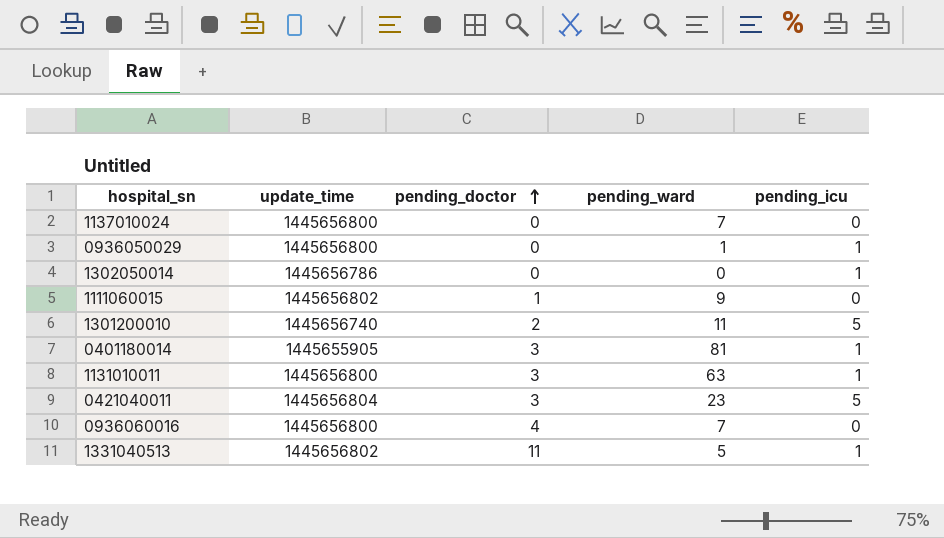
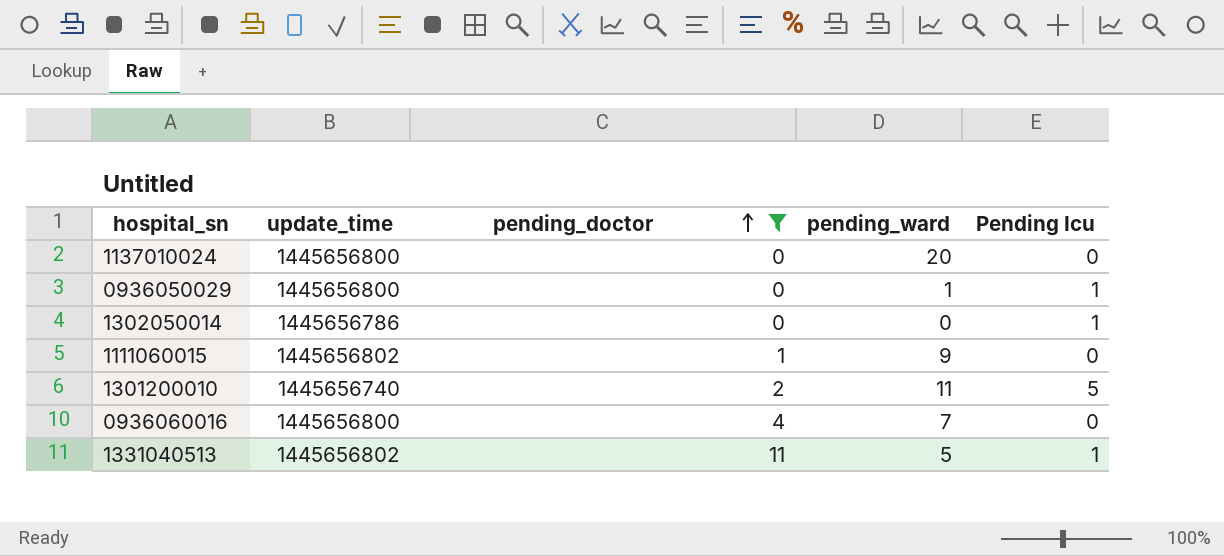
filter: none -> pending_doctor != 3
column name: pending_icu -> Pending Icu
1137010024 | pending_ward: 7 -> 20

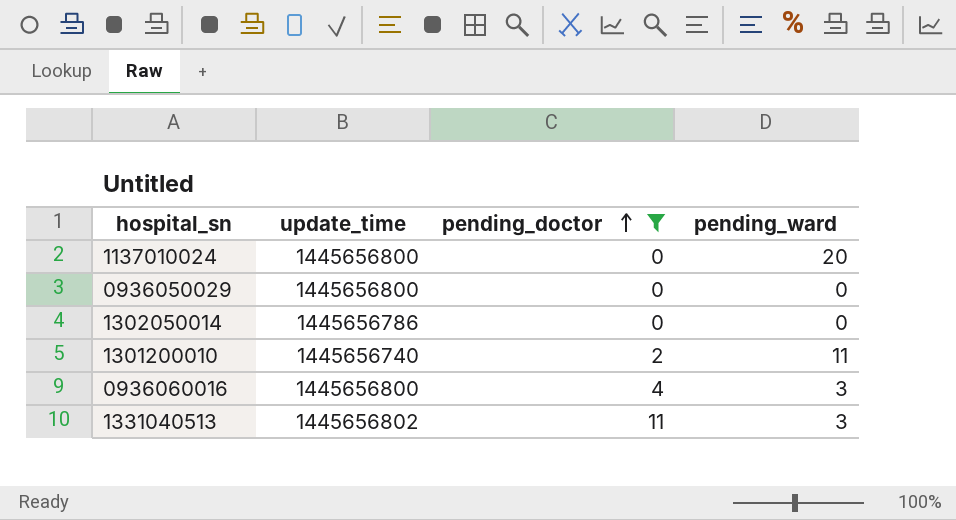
column Pending Icu | position: 5 -> none
row 1111060015: 1445656802 | 1 | 9 | 0 -> none
0936050029 | pending_ward: 1 -> 0
0936060016 | pending_ward: 7 -> 3
1331040513 | pending_ward: 5 -> 3

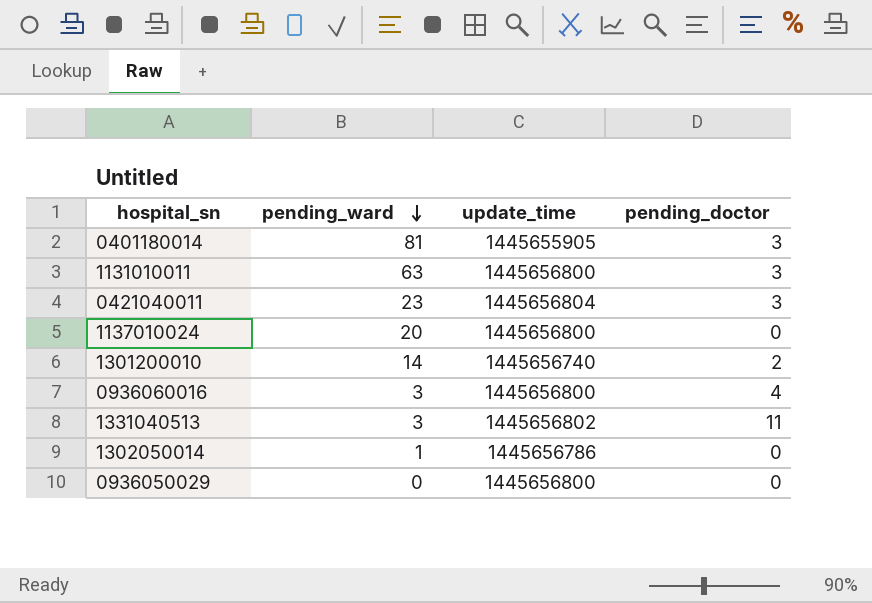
filter: pending_doctor != 3 -> none
row order: pending_doctor ascending -> pending_ward descending
column pending_ward | position: 4 -> 2
1301200010 | pending_ward: 11 -> 14
1302050014 | pending_ward: 0 -> 1

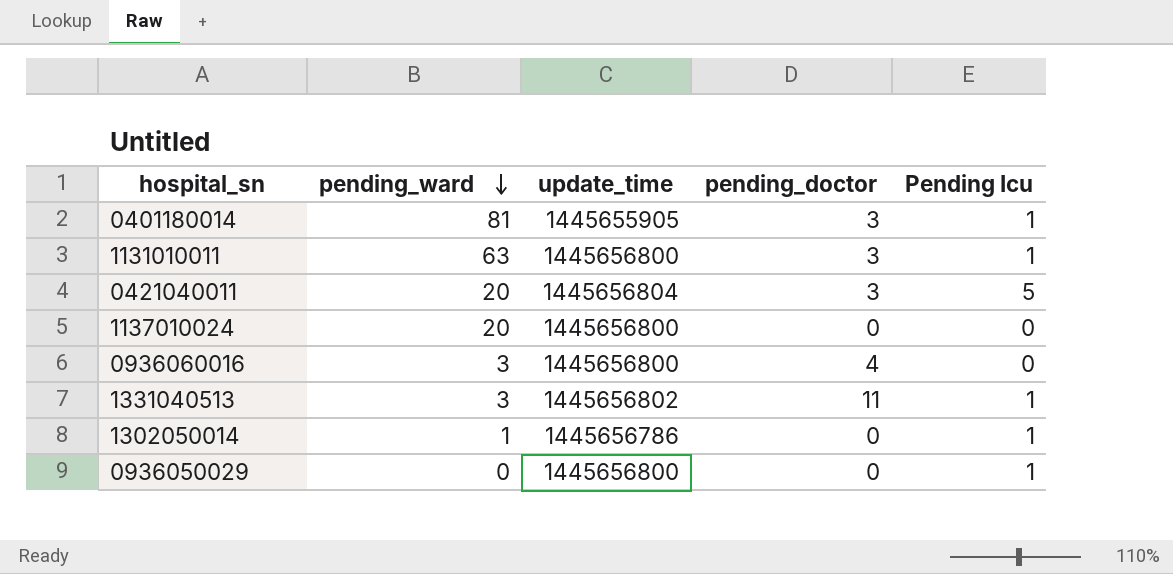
column Pending Icu | position: none -> 5
row 1301200010: 14 | 1445656740 | 2 -> none
0421040011 | pending_ward: 23 -> 20

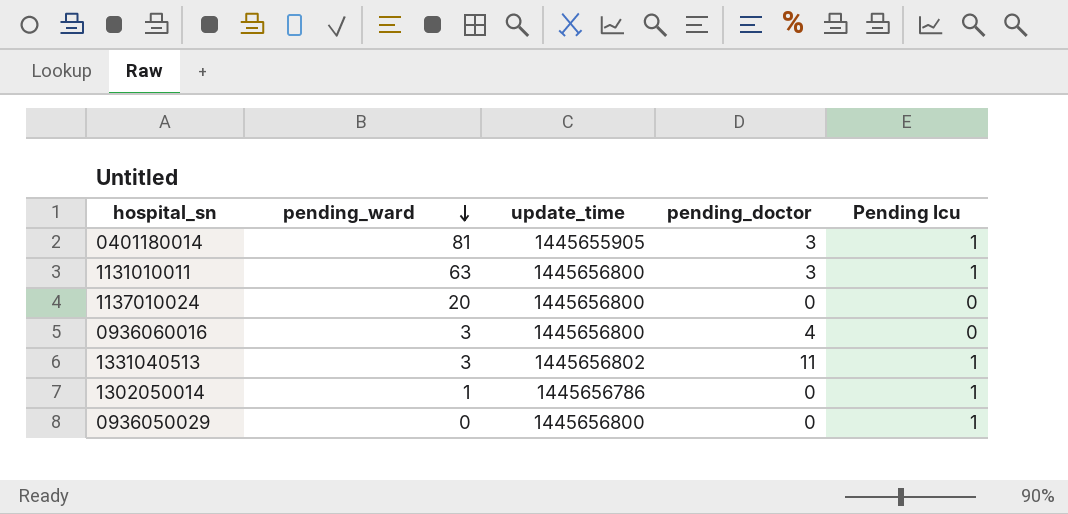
row 0421040011: 20 | 1445656804 | 3 | 5 -> none

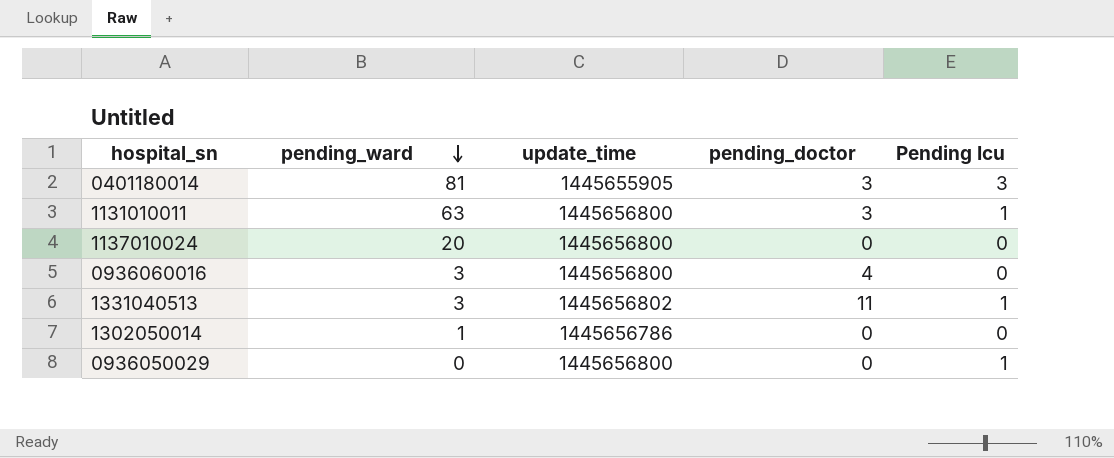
0401180014 | Pending Icu: 1 -> 3
1302050014 | Pending Icu: 1 -> 0

